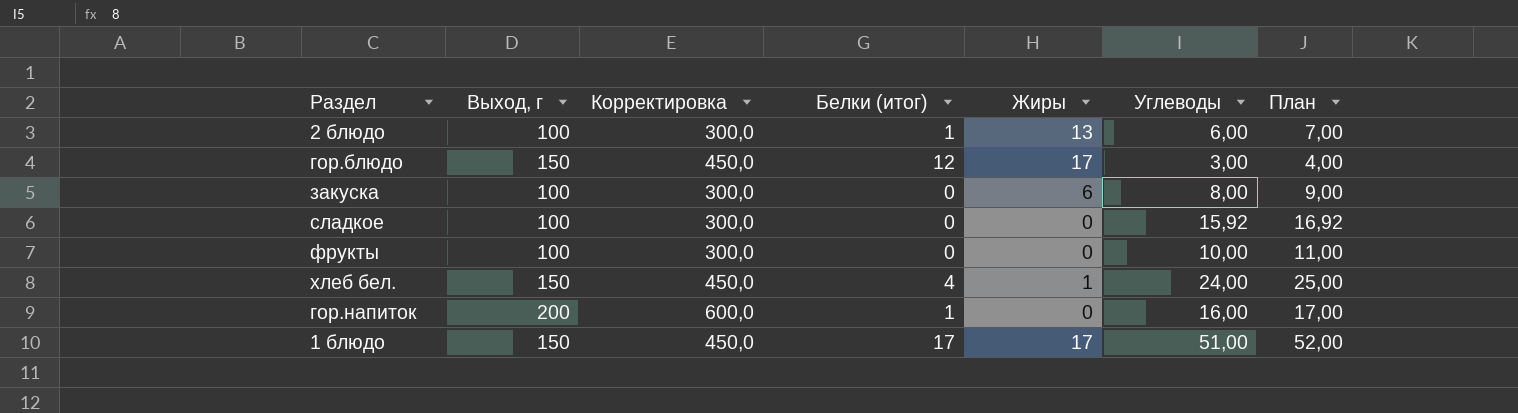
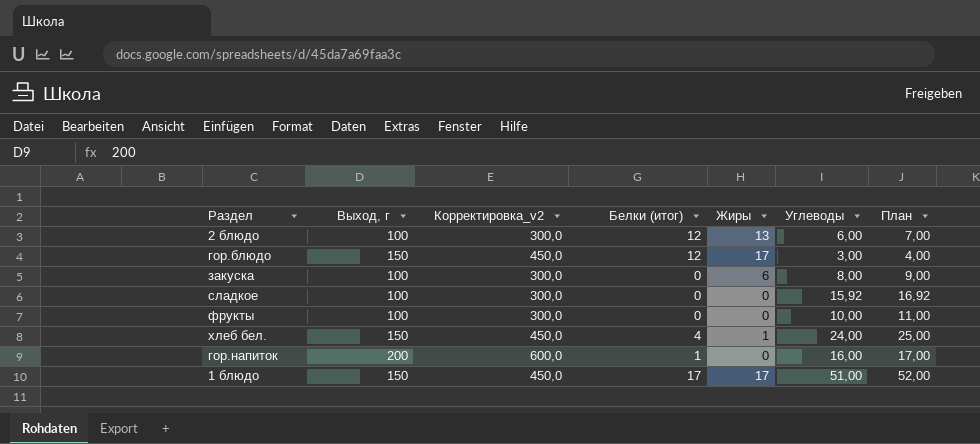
column name: Корректировка -> Корректировка_v2
2 блюдо | Белки (итог): 1 -> 12

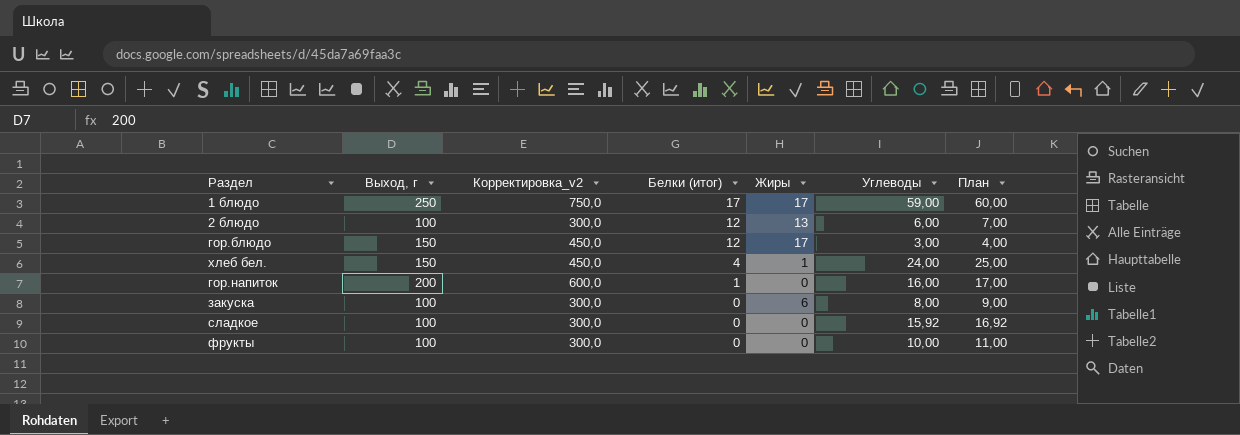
row order: none -> Белки (итог) descending
1 блюдо | Выход, г: 150 -> 250
1 блюдо | Корректировка_v2: 450,0 -> 750,0
1 блюдо | Углеводы: 51,00 -> 59,00
1 блюдо | План: 52,00 -> 60,00

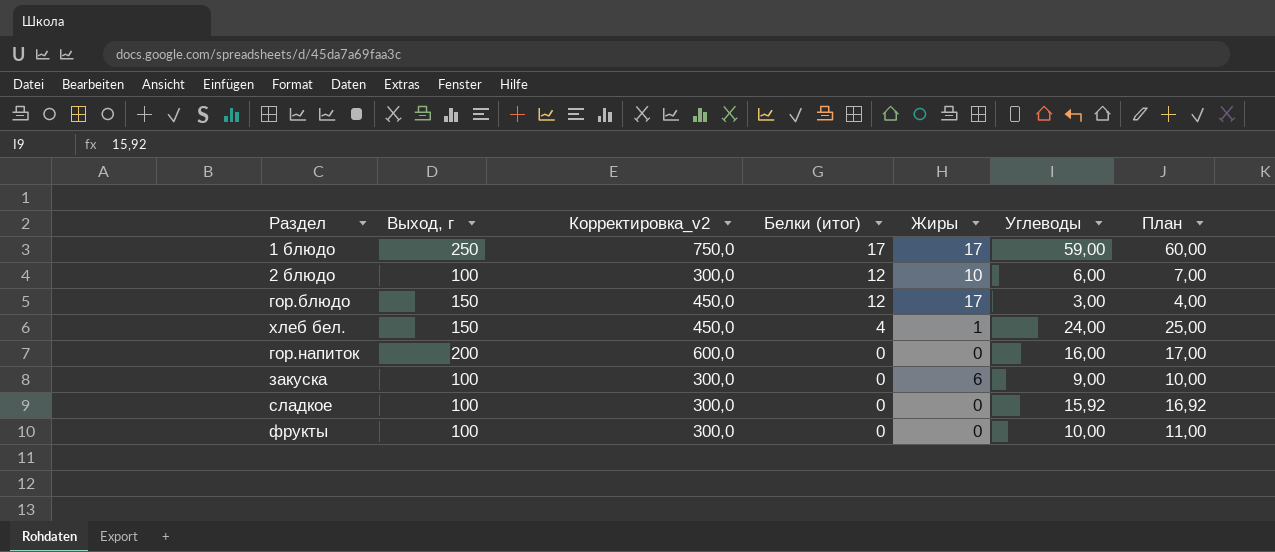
2 блюдо | Жиры: 13 -> 10
гор.напиток | Белки (итог): 1 -> 0
закуска | Углеводы: 8,00 -> 9,00
закуска | План: 9,00 -> 10,00

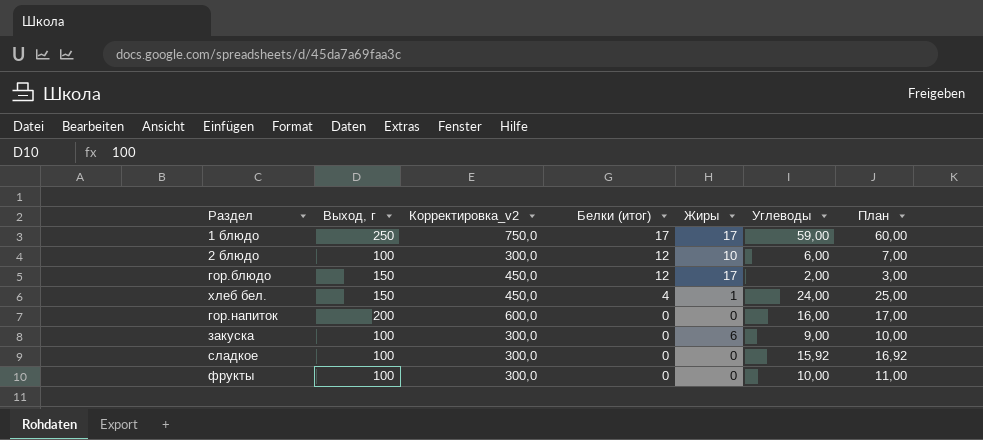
гор.блюдо | Углеводы: 3,00 -> 2,00
гор.блюдо | План: 4,00 -> 3,00

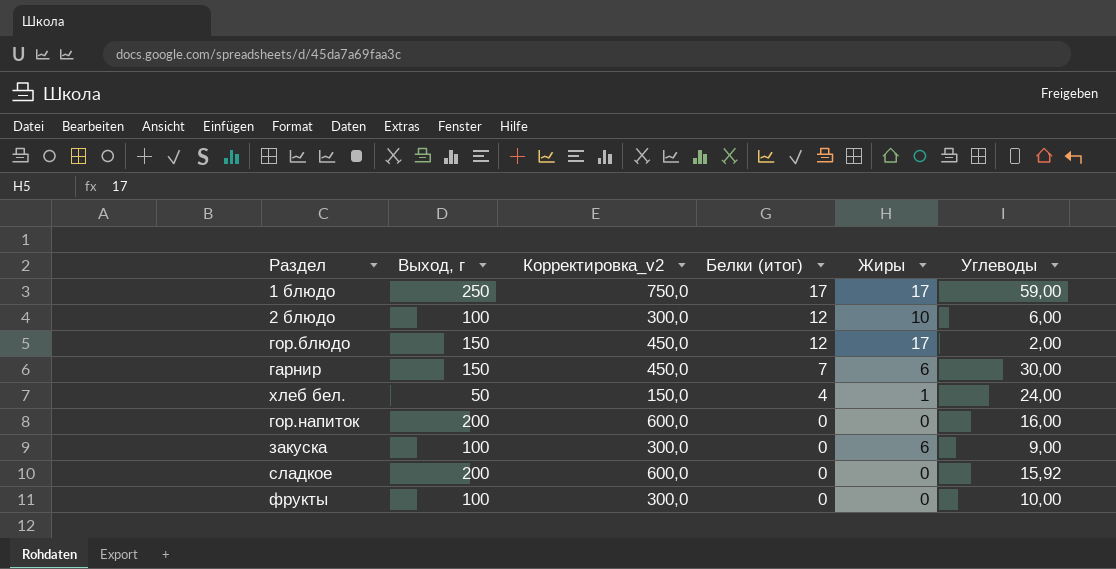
column План | formula: [Углеводы] + 1 -> none
row гарнир: none -> 150 | 450,0 | 7 | 6 | 30,00
хлеб бел. | Выход, г: 150 -> 50
хлеб бел. | Корректировка_v2: 450,0 -> 150,0
сладкое | Выход, г: 100 -> 200
сладкое | Корректировка_v2: 300,0 -> 600,0

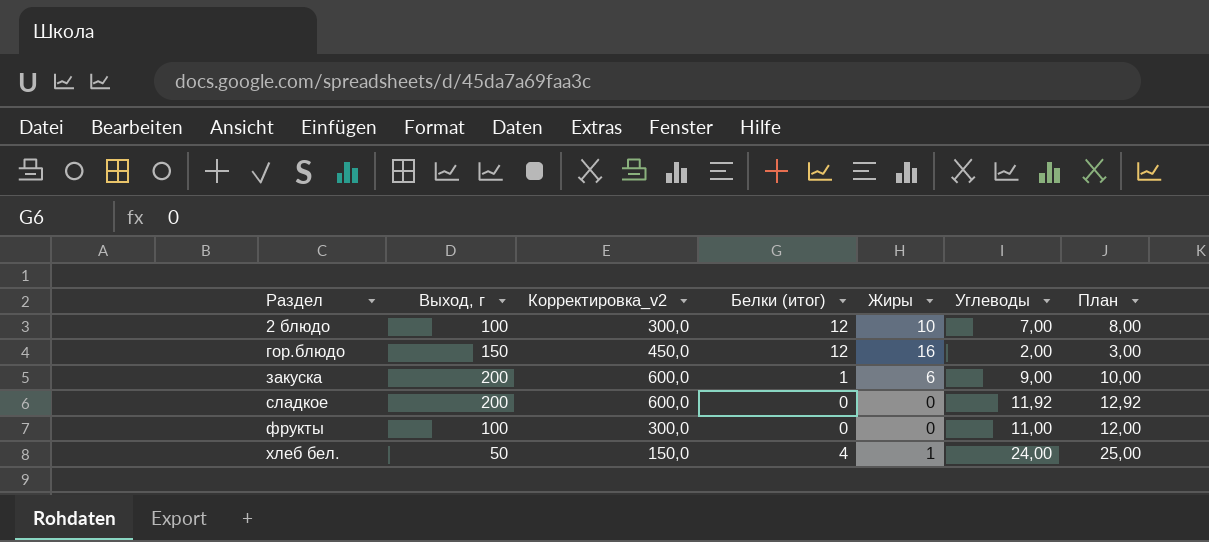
row order: Белки (итог) descending -> Раздел ascending
column План | formula: none -> [Углеводы] + 1
row 1 блюдо: 250 | 750,0 | 17 | 17 | 59,00 -> none
row гарнир: 150 | 450,0 | 7 | 6 | 30,00 -> none
row гор.напиток: 200 | 600,0 | 0 | 0 | 16,00 -> none
2 блюдо | Углеводы: 6,00 -> 7,00
гор.блюдо | Жиры: 17 -> 16
закуска | Выход, г: 100 -> 200
закуска | Корректировка_v2: 300,0 -> 600,0
закуска | Белки (итог): 0 -> 1
сладкое | Углеводы: 15,92 -> 11,92
фрукты | Углеводы: 10,00 -> 11,00

